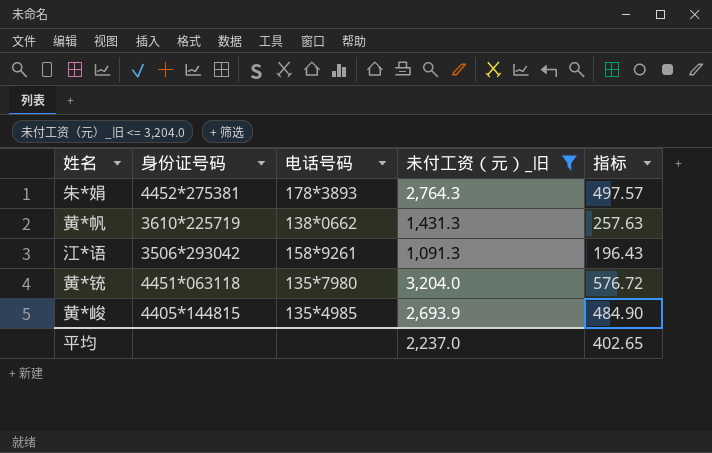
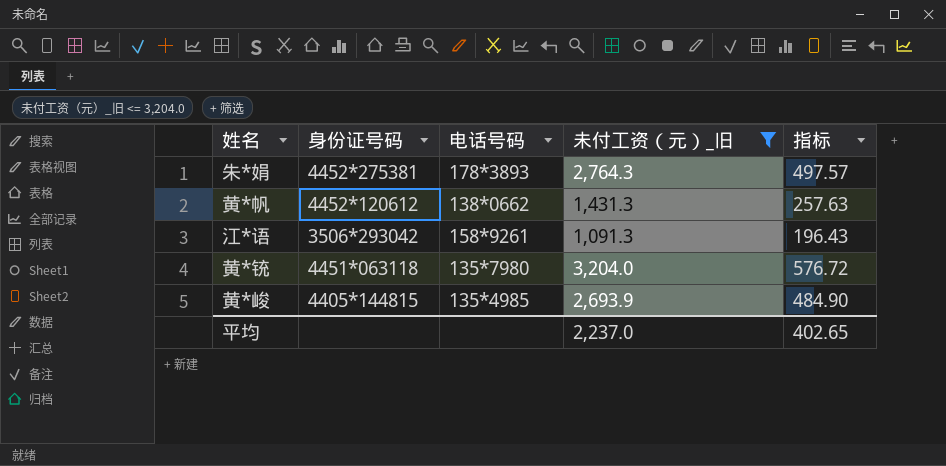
黄*帆 | 身份证号码: 3610*225719 -> 4452*120612

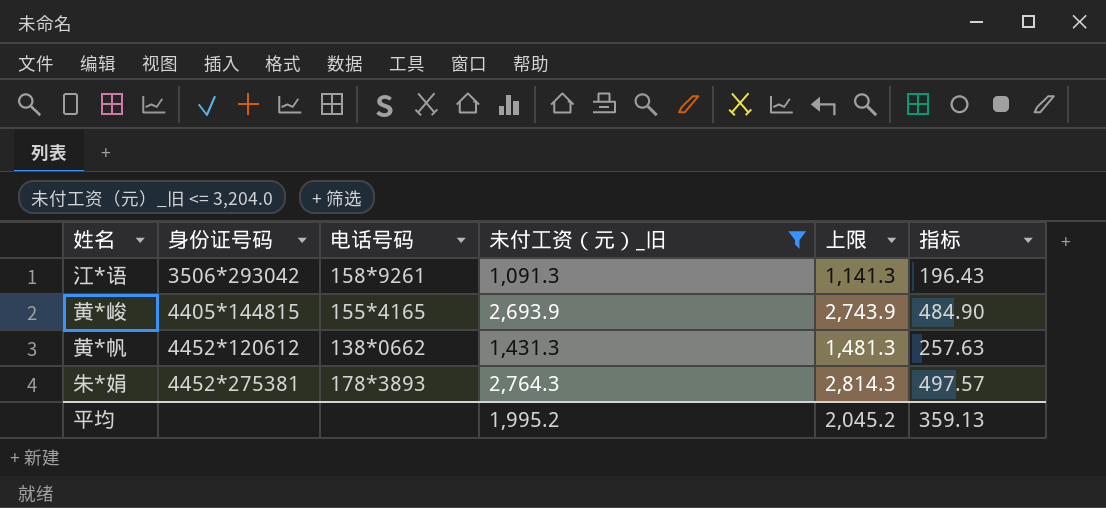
row order: none -> 身份证号码 ascending
column 上限 | formula: none -> [未付工资（元）_旧] + 50
row 黄*铳: 4451*063118 | 135*7980 | 3,204.0 | 576.72 -> none
黄*峻 | 电话号码: 135*4985 -> 155*4165
平均 | 未付工资（元）_旧: 2,237.0 -> 1,995.2
平均 | 指标: 402.65 -> 359.13

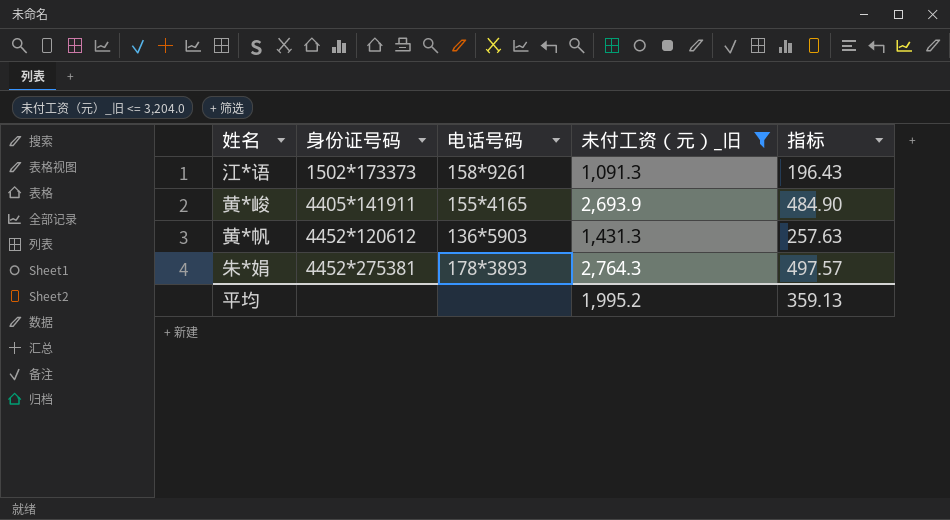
column 上限 | formula: [未付工资（元）_旧] + 50 -> none
江*语 | 身份证号码: 3506*293042 -> 1502*173373
黄*峻 | 身份证号码: 4405*144815 -> 4405*141911
黄*帆 | 电话号码: 138*0662 -> 136*5903

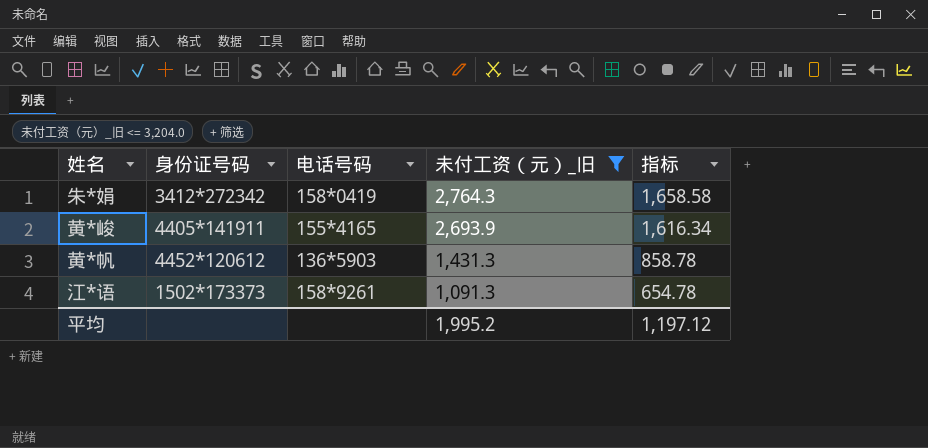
row order: 身份证号码 ascending -> 未付工资（元）_旧 descending
column 指标 | formula: [未付工资（元）_旧] * 0.18 -> [未付工资（元）_旧] * 0.6
朱*娟 | 身份证号码: 4452*275381 -> 3412*272342
朱*娟 | 电话号码: 178*3893 -> 158*0419
平均 | 指标: 359.13 -> 1,197.12

